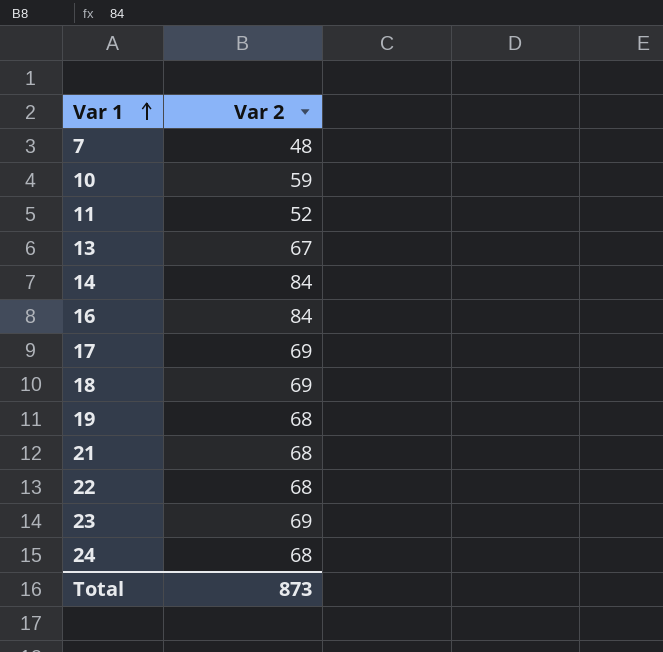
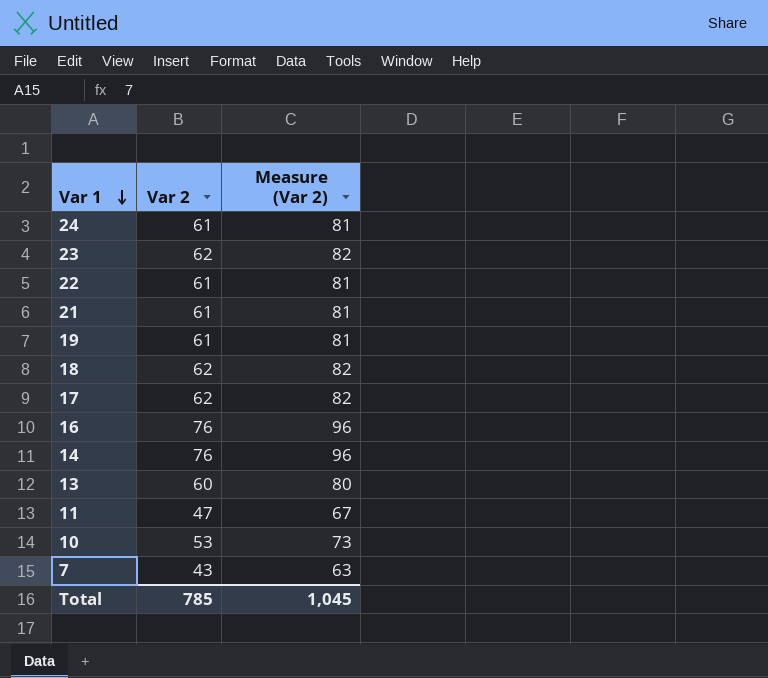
row order: Var 1 ascending -> Var 1 descending
column Measure (Var 2) | formula: none -> [Var 2] + 20
24 | Var 2: 68 -> 61
23 | Var 2: 69 -> 62
22 | Var 2: 68 -> 61
21 | Var 2: 68 -> 61
19 | Var 2: 68 -> 61
18 | Var 2: 69 -> 62
17 | Var 2: 69 -> 62
16 | Var 2: 84 -> 76
14 | Var 2: 84 -> 76
13 | Var 2: 67 -> 60
11 | Var 2: 52 -> 47
10 | Var 2: 59 -> 53
7 | Var 2: 48 -> 43
Total | Var 2: 873 -> 785

